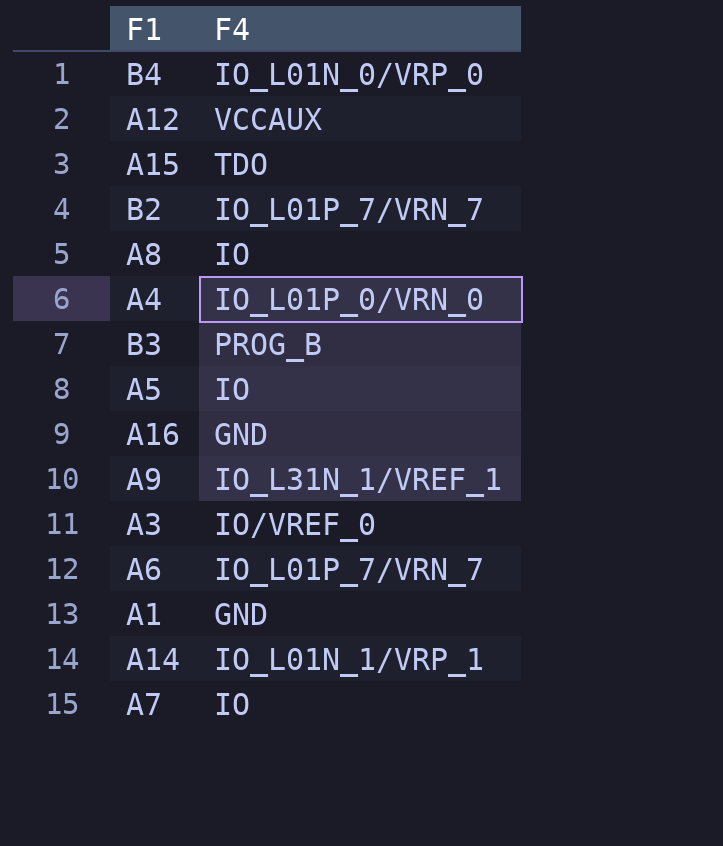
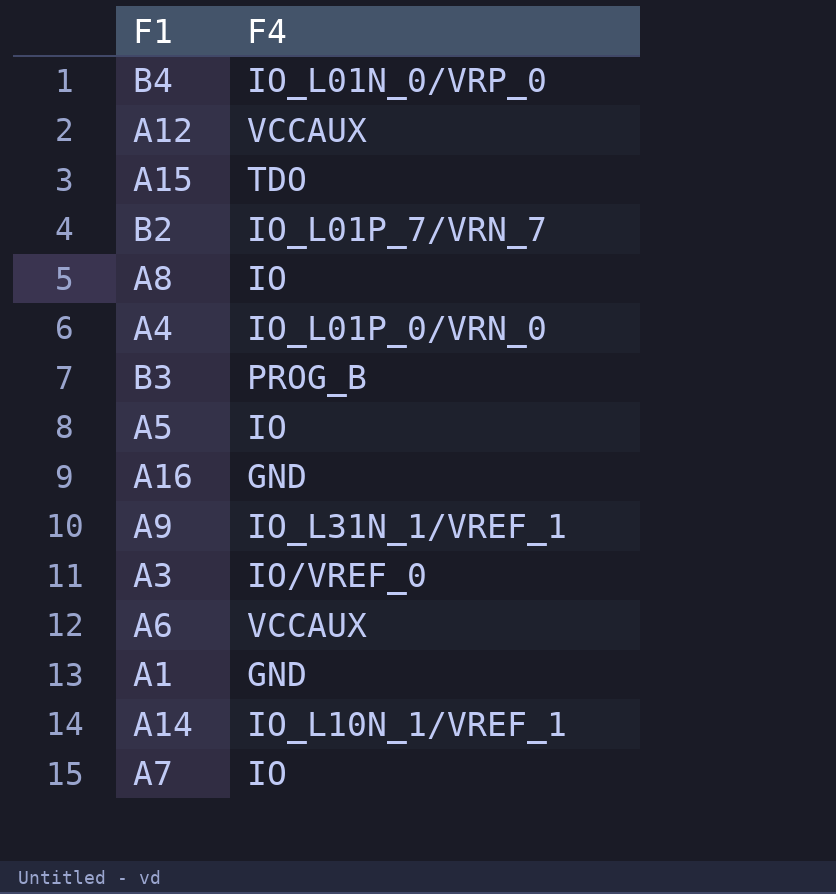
A6 | F4: IO_L01P_7/VRN_7 -> VCCAUX
A14 | F4: IO_L01N_1/VRP_1 -> IO_L10N_1/VREF_1

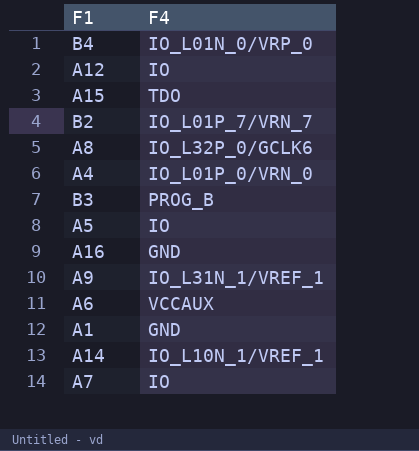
row A3: IO/VREF_0 -> none
A12 | F4: VCCAUX -> IO
A8 | F4: IO -> IO_L32P_0/GCLK6

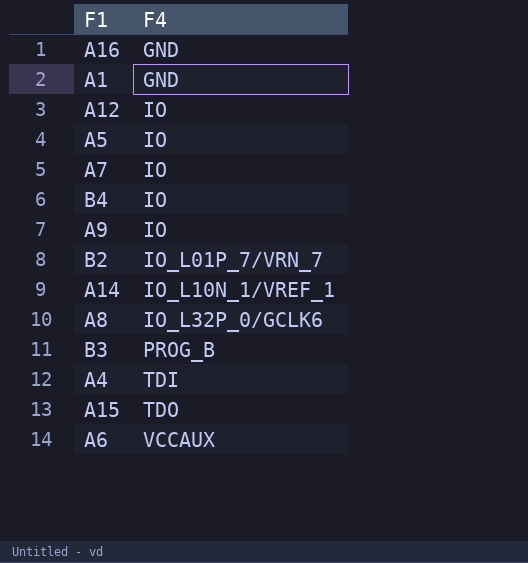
row order: none -> F4 ascending
B4 | F4: IO_L01N_0/VRP_0 -> IO
A9 | F4: IO_L31N_1/VREF_1 -> IO
A4 | F4: IO_L01P_0/VRN_0 -> TDI

